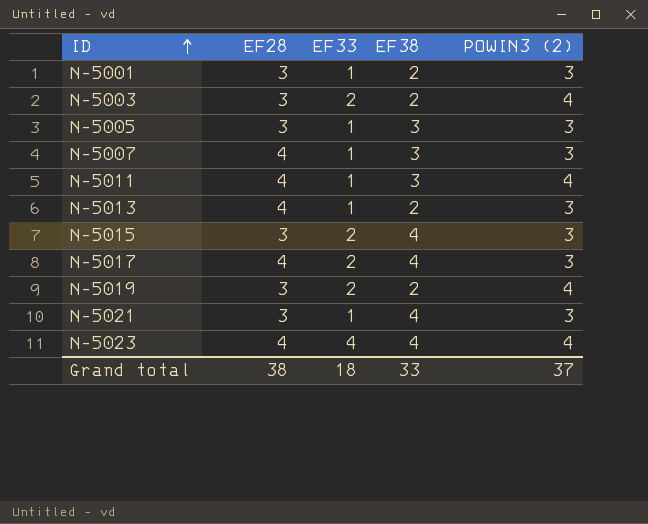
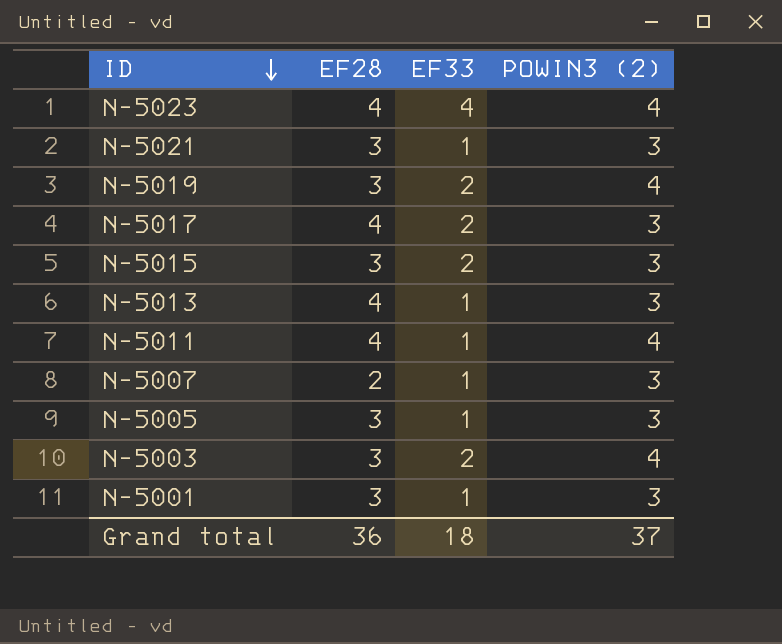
row order: ID ascending -> ID descending
column EF38 | position: 4 -> none
N-5007 | EF28: 4 -> 2
Grand total | EF28: 38 -> 36

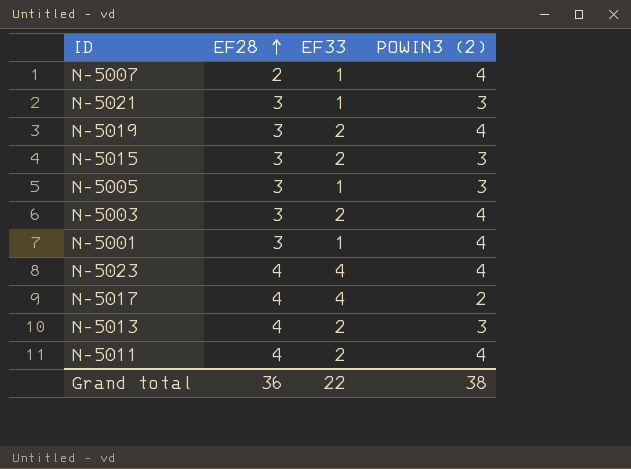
row order: ID descending -> EF28 ascending
N-5007 | POWIN3 (2): 3 -> 4
N-5001 | POWIN3 (2): 3 -> 4
N-5017 | EF33: 2 -> 4
N-5017 | POWIN3 (2): 3 -> 2
N-5013 | EF33: 1 -> 2
N-5011 | EF33: 1 -> 2
Grand total | EF33: 18 -> 22
Grand total | POWIN3 (2): 37 -> 38

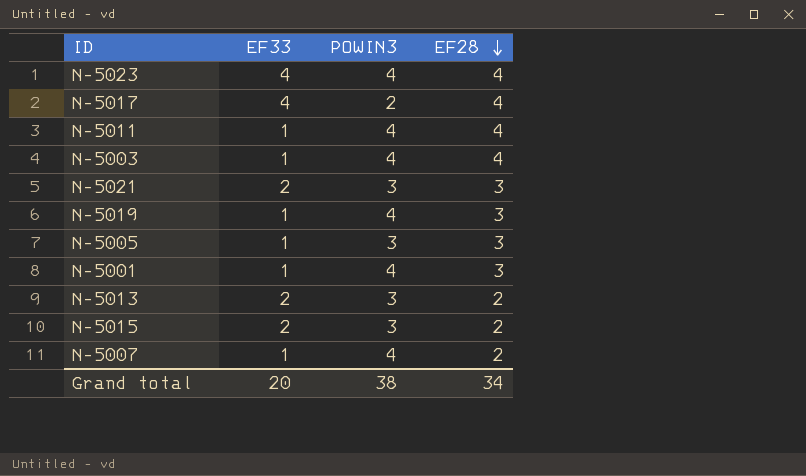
row order: EF28 ascending -> EF28 descending
column name: POWIN3 (2) -> POWIN3
column EF28 | position: 2 -> 4
N-5011 | EF33: 2 -> 1
N-5003 | EF33: 2 -> 1
N-5003 | EF28: 3 -> 4
N-5021 | EF33: 1 -> 2
N-5019 | EF33: 2 -> 1
N-5013 | EF28: 4 -> 2
N-5015 | EF28: 3 -> 2
Grand total | EF33: 22 -> 20
Grand total | EF28: 36 -> 34

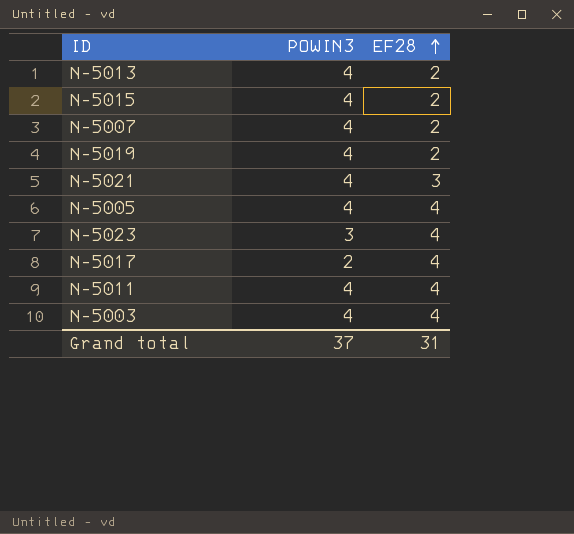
row order: EF28 descending -> EF28 ascending
column EF33 | position: 2 -> none
row N-5001: 1 | 4 | 3 -> none
N-5013 | POWIN3: 3 -> 4
N-5015 | POWIN3: 3 -> 4
N-5019 | EF28: 3 -> 2
N-5021 | POWIN3: 3 -> 4
N-5005 | POWIN3: 3 -> 4
N-5005 | EF28: 3 -> 4
N-5023 | POWIN3: 4 -> 3
Grand total | POWIN3: 38 -> 37
Grand total | EF28: 34 -> 31

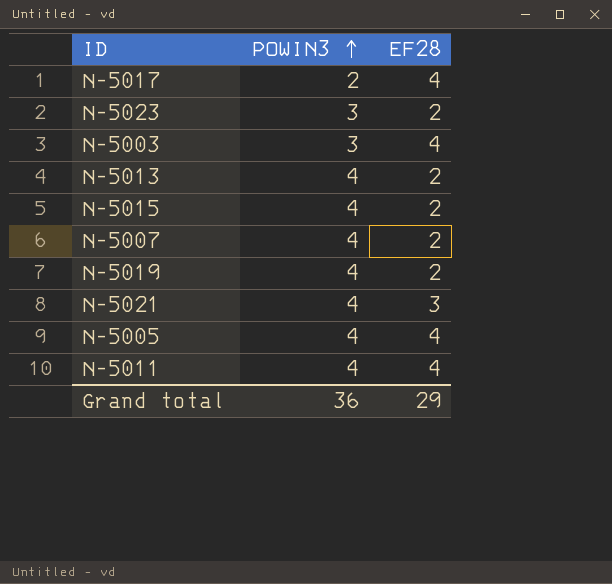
row order: EF28 ascending -> POWIN3 ascending
N-5023 | EF28: 4 -> 2
N-5003 | POWIN3: 4 -> 3
Grand total | POWIN3: 37 -> 36
Grand total | EF28: 31 -> 29

